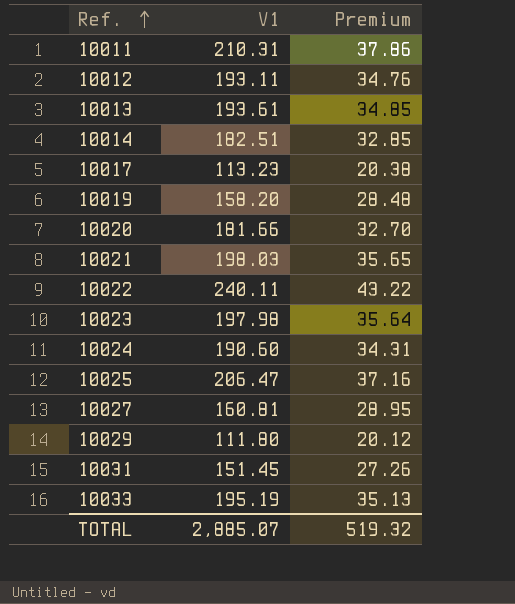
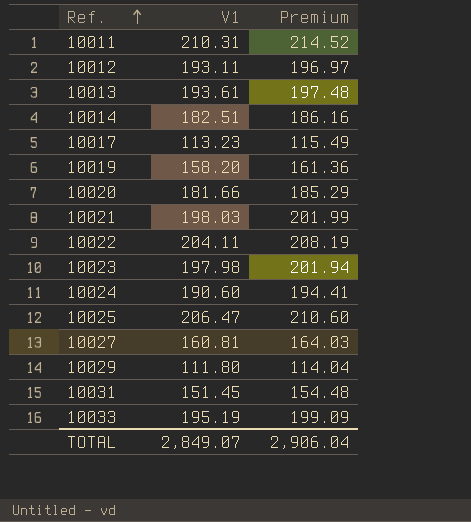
column Premium | formula: [V1] * 0.18 -> [V1] * 1.02
10022 | V1: 240.11 -> 204.11
TOTAL | V1: 2,885.07 -> 2,849.07
TOTAL | Premium: 519.32 -> 2,906.04

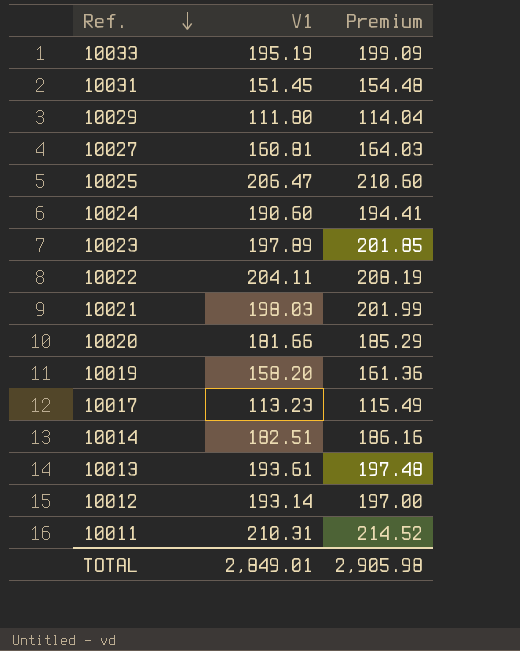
row order: Ref. ascending -> Ref. descending
10023 | V1: 197.98 -> 197.89
10023 | Premium: 201.94 -> 201.85
10012 | V1: 193.11 -> 193.14
10012 | Premium: 196.97 -> 197.00
TOTAL | V1: 2,849.07 -> 2,849.01
TOTAL | Premium: 2,906.04 -> 2,905.98

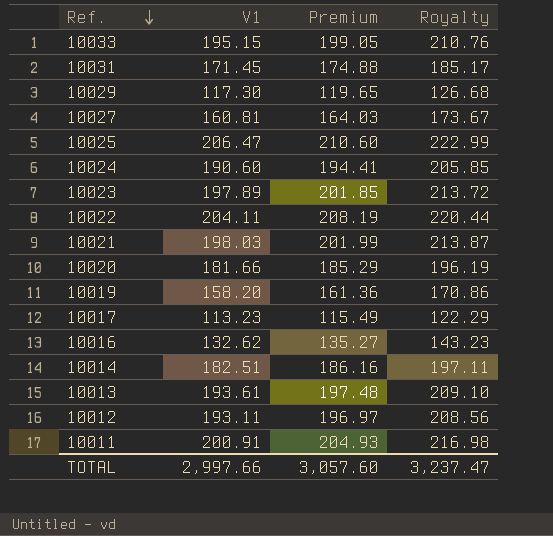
column Royalty | formula: none -> [V1] * 1.08
10033 | V1: 195.19 -> 195.15
10033 | Premium: 199.09 -> 199.05
10031 | V1: 151.45 -> 171.45
10031 | Premium: 154.48 -> 174.88
10029 | V1: 111.80 -> 117.30
10029 | Premium: 114.04 -> 119.65
row 10016: none -> 132.62 | 135.27 | 143.23
10012 | V1: 193.14 -> 193.11
10012 | Premium: 197.00 -> 196.97
10011 | V1: 210.31 -> 200.91
10011 | Premium: 214.52 -> 204.93
TOTAL | V1: 2,849.01 -> 2,997.66
TOTAL | Premium: 2,905.98 -> 3,057.60

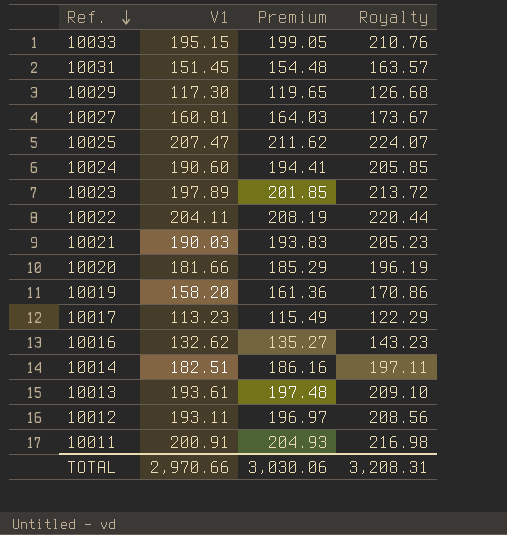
10031 | V1: 171.45 -> 151.45
10031 | Premium: 174.88 -> 154.48
10031 | Royalty: 185.17 -> 163.57
10025 | V1: 206.47 -> 207.47
10025 | Premium: 210.60 -> 211.62
10025 | Royalty: 222.99 -> 224.07
10021 | V1: 198.03 -> 190.03
10021 | Premium: 201.99 -> 193.83
10021 | Royalty: 213.87 -> 205.23
TOTAL | V1: 2,997.66 -> 2,970.66
TOTAL | Premium: 3,057.60 -> 3,030.06
TOTAL | Royalty: 3,237.47 -> 3,208.31

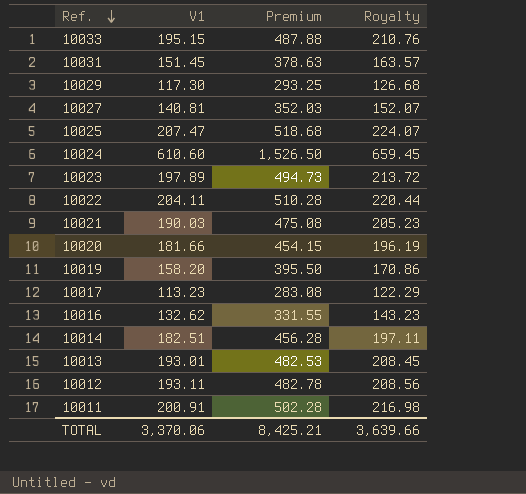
column Premium | formula: [V1] * 1.02 -> [V1] * 2.5
10027 | V1: 160.81 -> 140.81
10027 | Royalty: 173.67 -> 152.07
10024 | V1: 190.60 -> 610.60
10024 | Royalty: 205.85 -> 659.45
10013 | V1: 193.61 -> 193.01
10013 | Royalty: 209.10 -> 208.45
TOTAL | V1: 2,970.66 -> 3,370.06
TOTAL | Premium: 3,030.06 -> 8,425.21
TOTAL | Royalty: 3,208.31 -> 3,639.66

